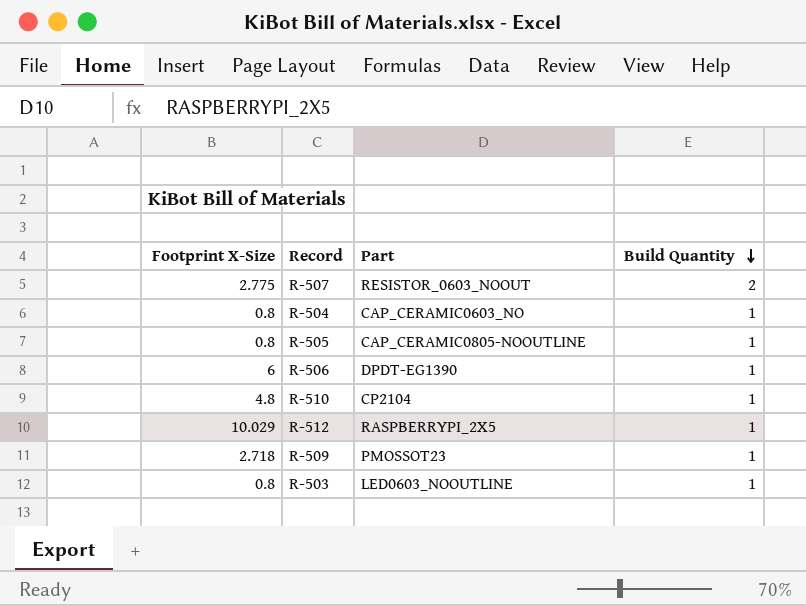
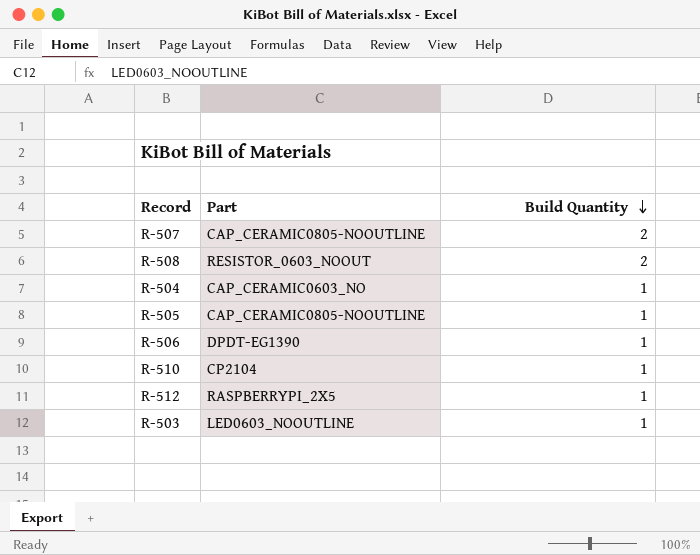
column Footprint X-Size | position: 1 -> none
row R-509: 2.718 | PMOSSOT23 | 1 -> none
R-507 | Part: RESISTOR_0603_NOOUT -> CAP_CERAMIC0805-NOOUTLINE
row R-508: none -> RESISTOR_0603_NOOUT | 2

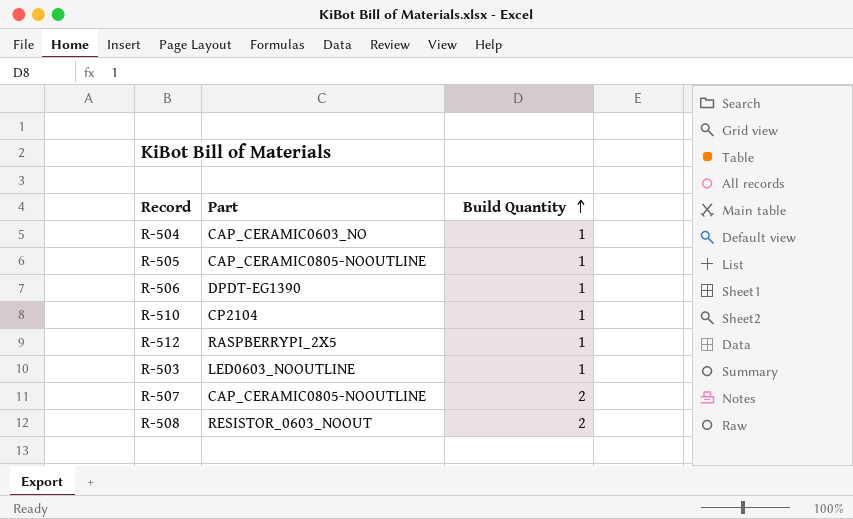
row order: Build Quantity descending -> Build Quantity ascending

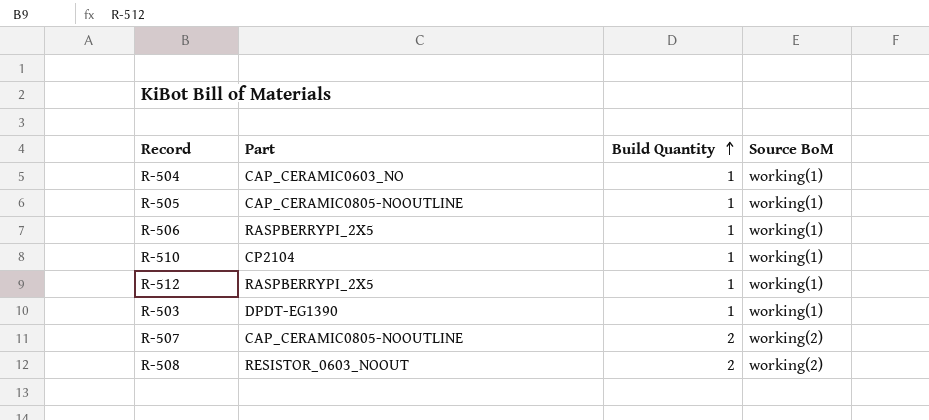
column Source BoM | position: none -> 4
R-506 | Part: DPDT-EG1390 -> RASPBERRYPI_2X5
R-503 | Part: LED0603_NOOUTLINE -> DPDT-EG1390

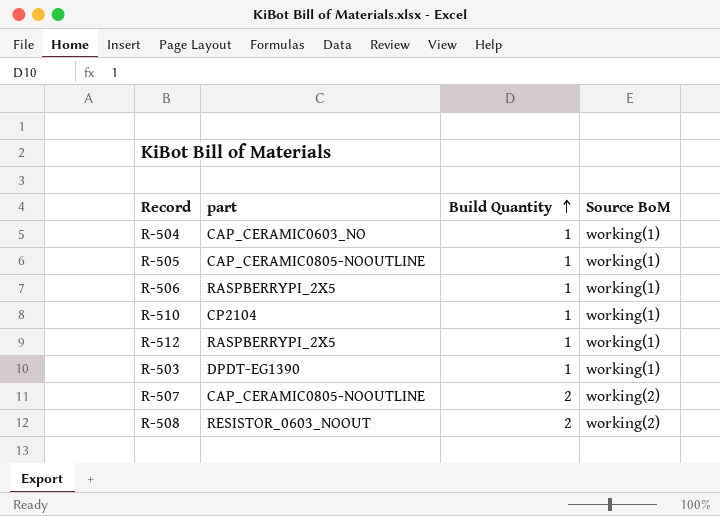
column name: Part -> part

